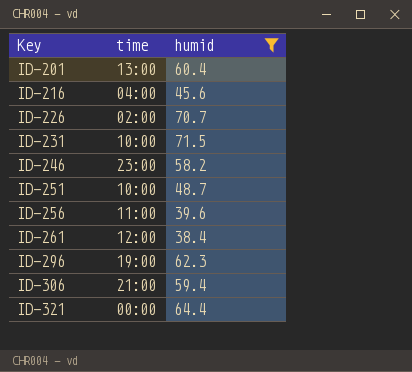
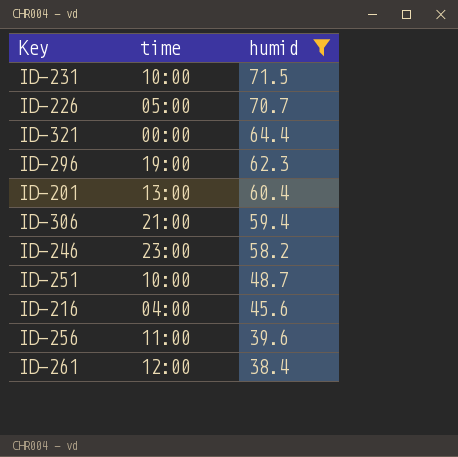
row order: Key ascending -> humid descending
ID-226 | time: 02:00 -> 05:00

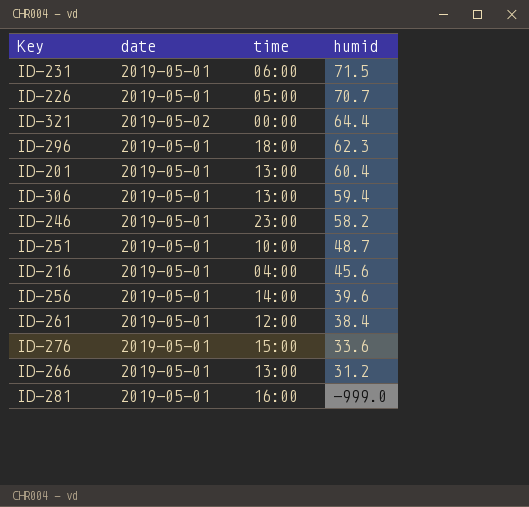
filter: humid >= 38.4 -> none
column date | position: none -> 2
ID-231 | time: 10:00 -> 06:00
ID-296 | time: 19:00 -> 18:00
ID-306 | time: 21:00 -> 13:00
ID-256 | time: 11:00 -> 14:00

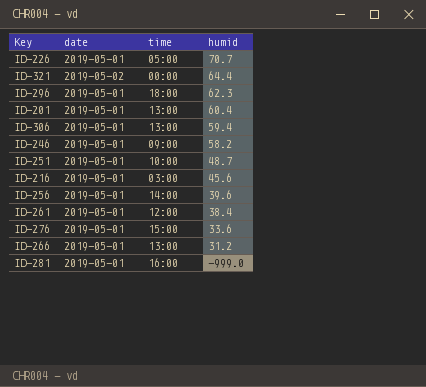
row ID-231: 2019-05-01 | 06:00 | 71.5 -> none
ID-246 | time: 23:00 -> 09:00
ID-216 | time: 04:00 -> 03:00

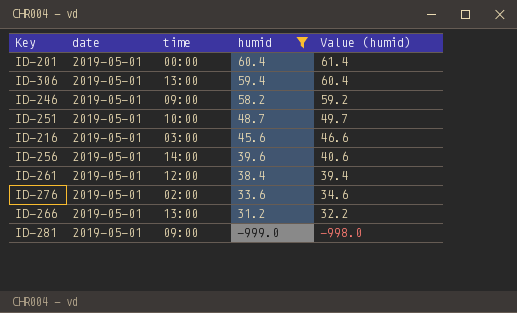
filter: none -> humid <= 60.4
column Value (humid) | formula: none -> [humid] + 1
ID-201 | time: 13:00 -> 00:00
ID-276 | time: 15:00 -> 02:00
ID-281 | time: 16:00 -> 09:00

